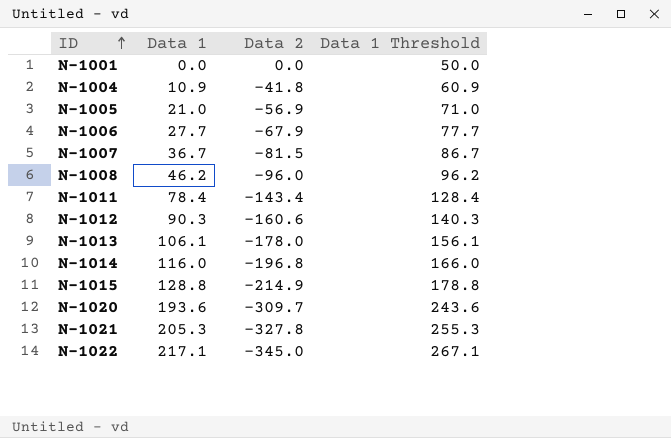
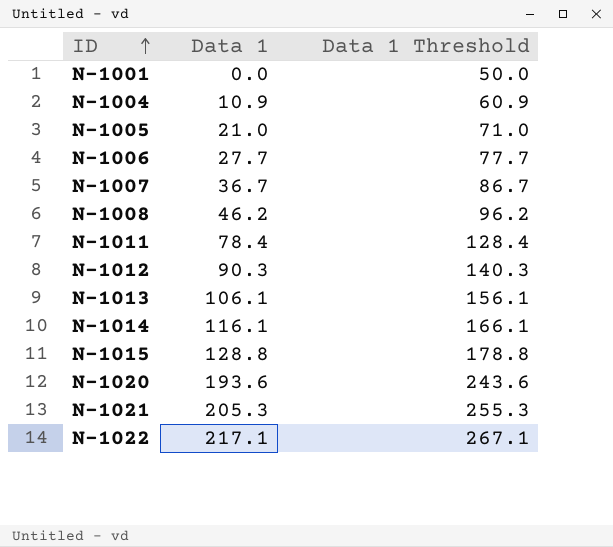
column Data 2 | position: 3 -> none
N-1014 | Data 1: 116.0 -> 116.1
N-1014 | Data 1 Threshold: 166.0 -> 166.1

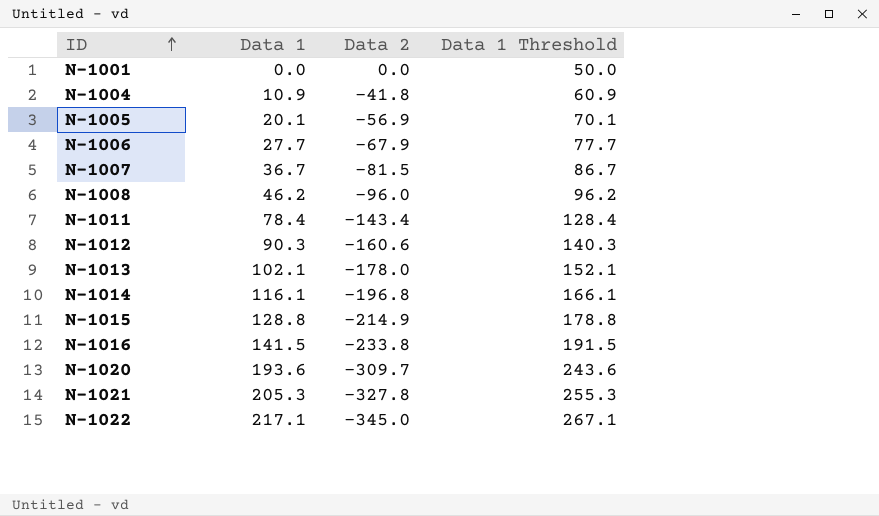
column Data 2 | position: none -> 3
N-1005 | Data 1: 21.0 -> 20.1
N-1005 | Data 1 Threshold: 71.0 -> 70.1
N-1013 | Data 1: 106.1 -> 102.1
N-1013 | Data 1 Threshold: 156.1 -> 152.1
row N-1016: none -> 141.5 | -233.8 | 191.5

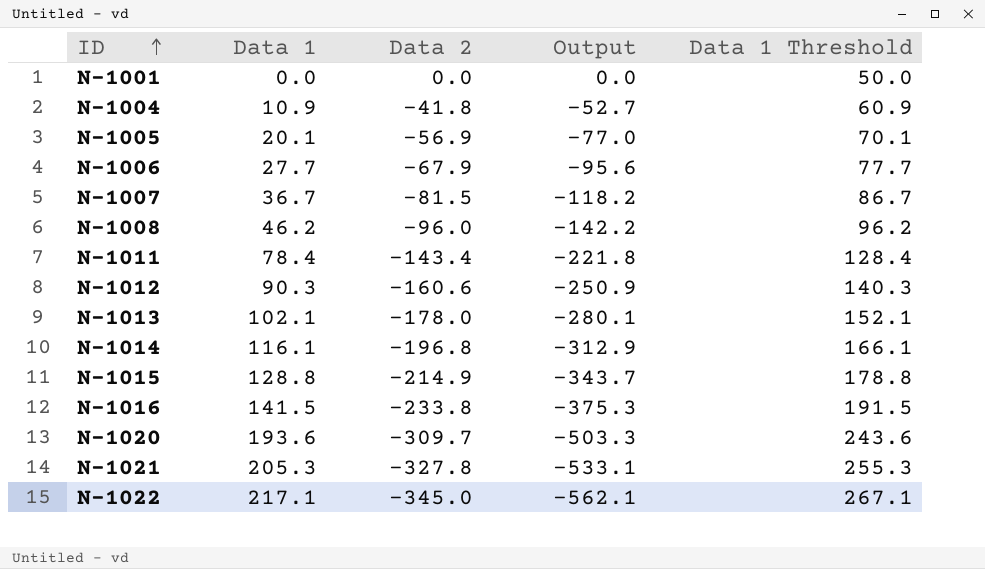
column Output | formula: none -> [Data 2] - [Data 1]

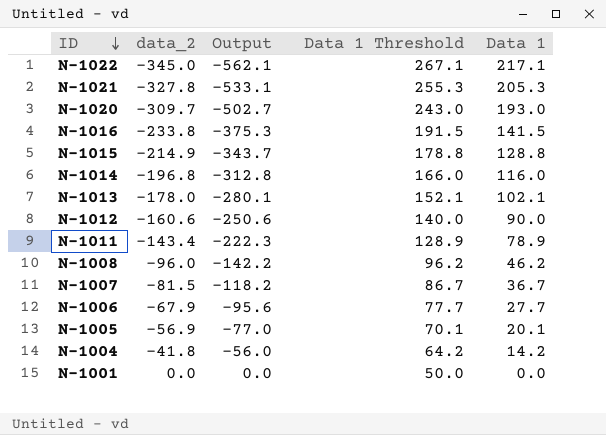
row order: ID ascending -> ID descending
column name: Data 2 -> data_2
column Data 1 | position: 2 -> 5
N-1020 | Output: -503.3 -> -502.7
N-1020 | Data 1 Threshold: 243.6 -> 243.0
N-1020 | Data 1: 193.6 -> 193.0
N-1014 | Output: -312.9 -> -312.8
N-1014 | Data 1 Threshold: 166.1 -> 166.0
N-1014 | Data 1: 116.1 -> 116.0
N-1012 | Output: -250.9 -> -250.6
N-1012 | Data 1 Threshold: 140.3 -> 140.0
N-1012 | Data 1: 90.3 -> 90.0
N-1011 | Output: -221.8 -> -222.3
N-1011 | Data 1 Threshold: 128.4 -> 128.9
N-1011 | Data 1: 78.4 -> 78.9
N-1004 | Output: -52.7 -> -56.0
N-1004 | Data 1 Threshold: 60.9 -> 64.2
N-1004 | Data 1: 10.9 -> 14.2

